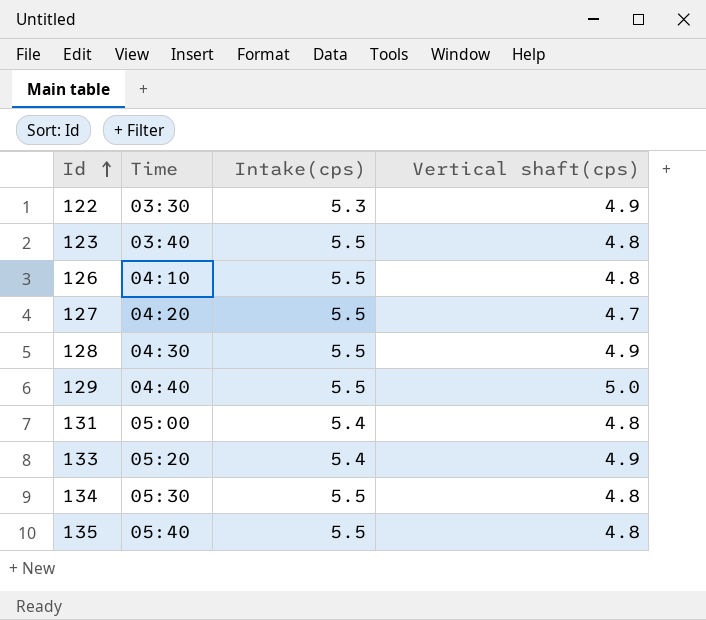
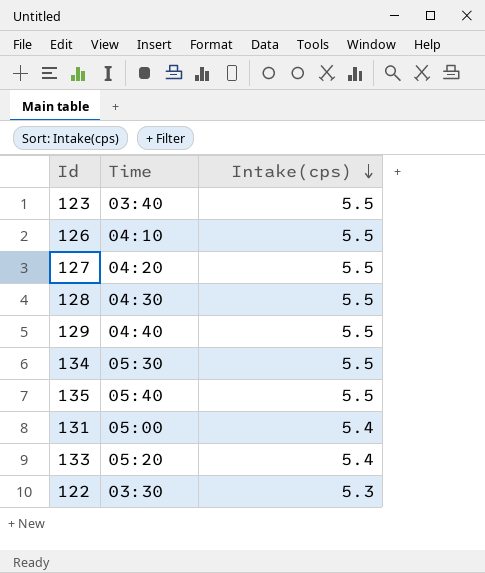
row order: Id ascending -> Intake(cps) descending
column Vertical shaft(cps) | position: 4 -> none

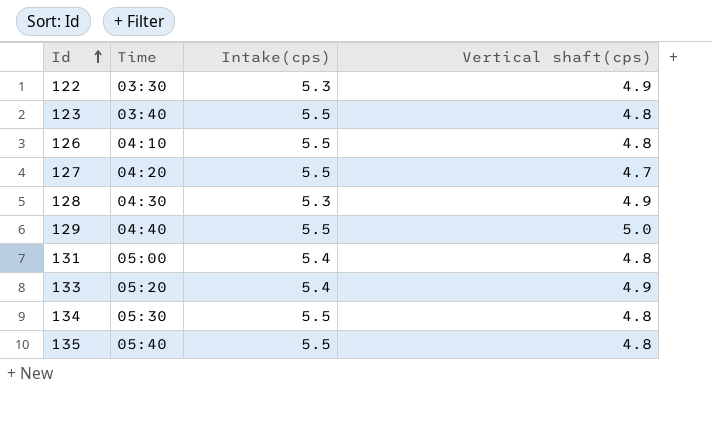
row order: Intake(cps) descending -> Id ascending
column Vertical shaft(cps) | position: none -> 4
128 | Intake(cps): 5.5 -> 5.3

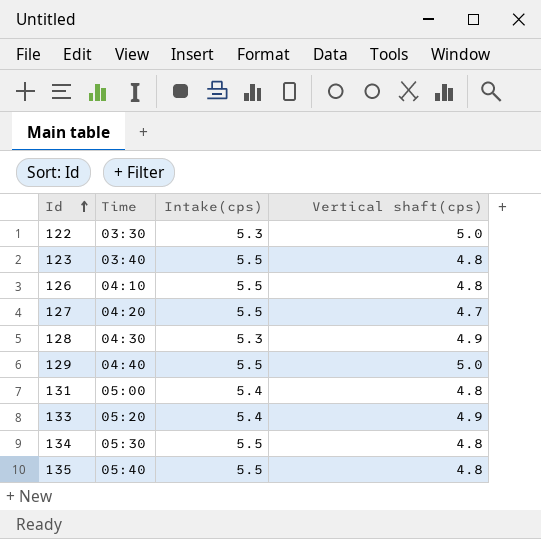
122 | Vertical shaft(cps): 4.9 -> 5.0

